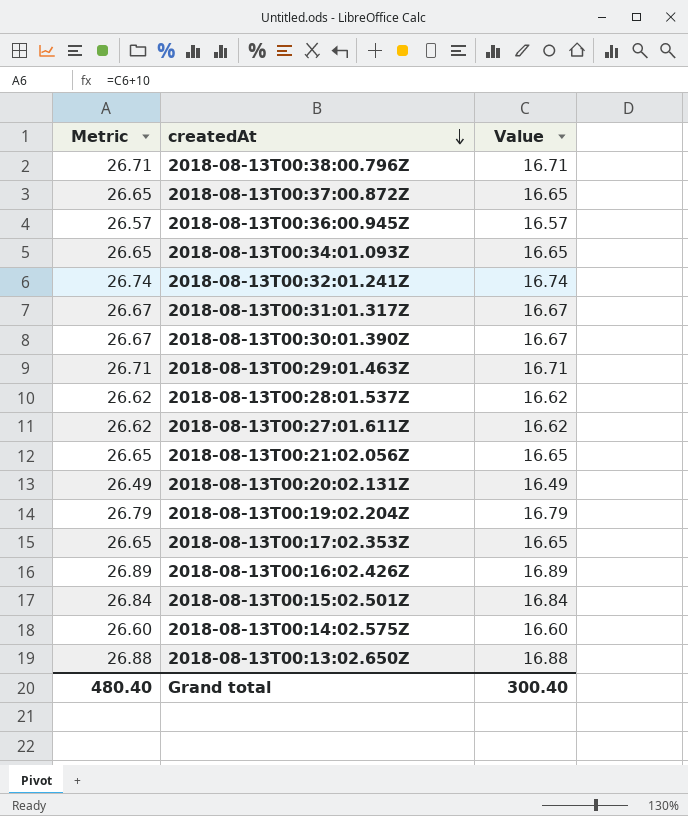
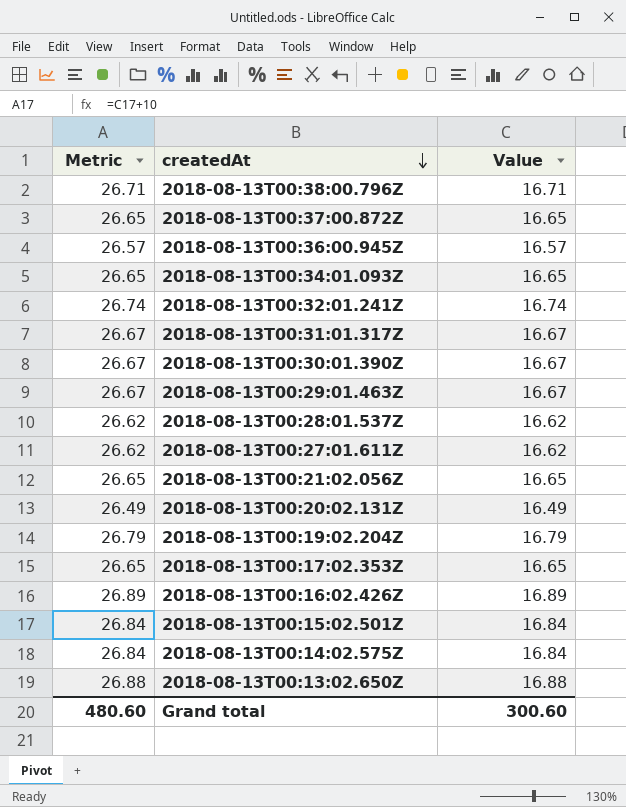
2018-08-13T00:29:01.463Z | Metric: 26.71 -> 26.67
2018-08-13T00:29:01.463Z | Value: 16.71 -> 16.67
2018-08-13T00:14:02.575Z | Metric: 26.60 -> 26.84
2018-08-13T00:14:02.575Z | Value: 16.60 -> 16.84
Grand total | Metric: 480.40 -> 480.60
Grand total | Value: 300.40 -> 300.60

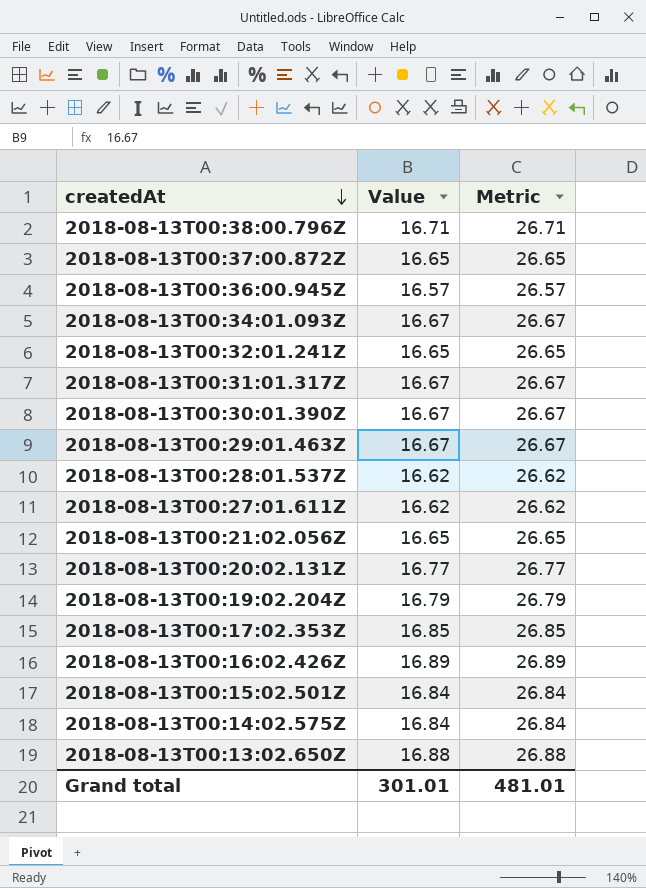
column Metric | position: 1 -> 3
2018-08-13T00:34:01.093Z | Value: 16.65 -> 16.67
2018-08-13T00:34:01.093Z | Metric: 26.65 -> 26.67
2018-08-13T00:32:01.241Z | Value: 16.74 -> 16.65
2018-08-13T00:32:01.241Z | Metric: 26.74 -> 26.65
2018-08-13T00:20:02.131Z | Value: 16.49 -> 16.77
2018-08-13T00:20:02.131Z | Metric: 26.49 -> 26.77
2018-08-13T00:17:02.353Z | Value: 16.65 -> 16.85
2018-08-13T00:17:02.353Z | Metric: 26.65 -> 26.85
Grand total | Value: 300.60 -> 301.01
Grand total | Metric: 480.60 -> 481.01

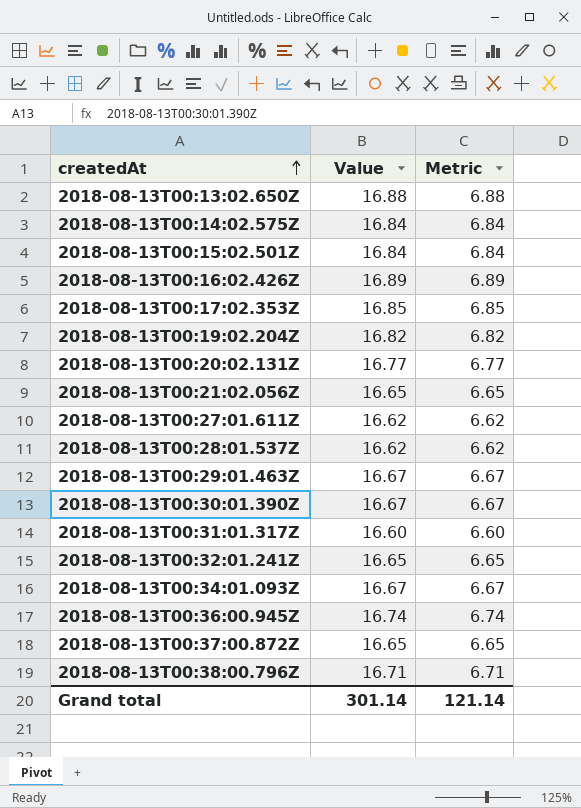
row order: createdAt descending -> createdAt ascending
column Metric | formula: [Value] + 10 -> [Value] - 10
2018-08-13T00:19:02.204Z | Value: 16.79 -> 16.82
2018-08-13T00:31:01.317Z | Value: 16.67 -> 16.60
2018-08-13T00:36:00.945Z | Value: 16.57 -> 16.74
Grand total | Value: 301.01 -> 301.14
Grand total | Metric: 481.01 -> 121.14

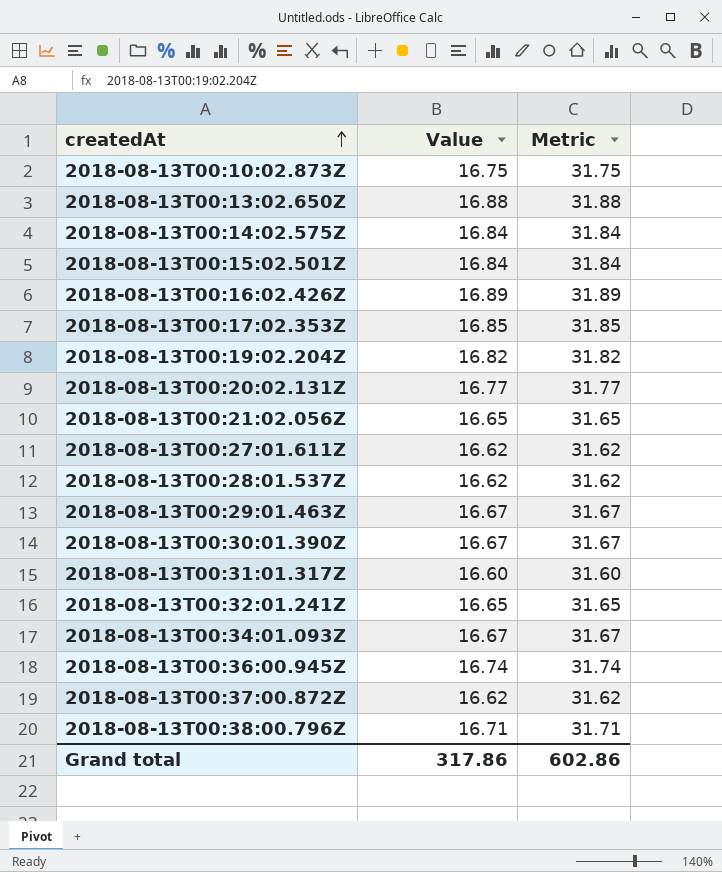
column Metric | formula: [Value] - 10 -> [Value] + 15
row 2018-08-13T00:10:02.873Z: none -> 16.75 | 31.75
2018-08-13T00:37:00.872Z | Value: 16.65 -> 16.62
Grand total | Value: 301.14 -> 317.86
Grand total | Metric: 121.14 -> 602.86

